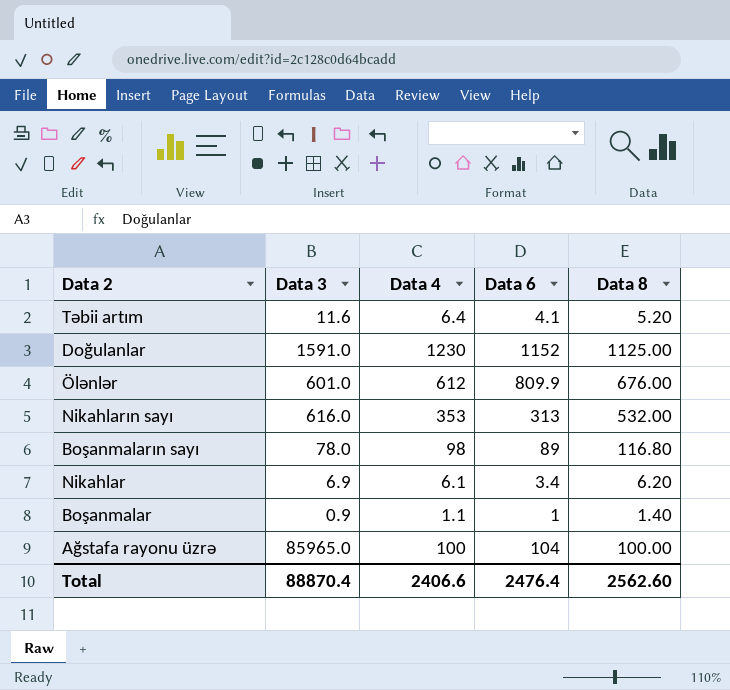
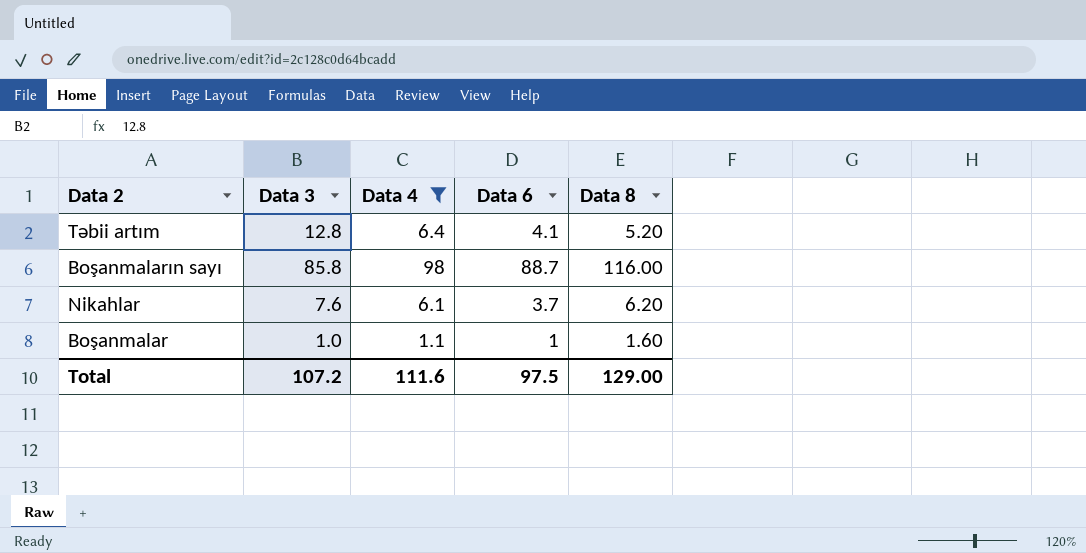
filter: none -> Data 4 <= 98
Təbii artım | Data 3: 11.6 -> 12.8
Boşanmaların sayı | Data 3: 78.0 -> 85.8
Boşanmaların sayı | Data 6: 89 -> 88.7
Boşanmaların sayı | Data 8: 116.80 -> 116.00
Nikahlar | Data 3: 6.9 -> 7.6
Nikahlar | Data 6: 3.4 -> 3.7
Boşanmalar | Data 3: 0.9 -> 1.0
Boşanmalar | Data 8: 1.40 -> 1.60
Total | Data 3: 88870.4 -> 107.2
Total | Data 4: 2406.6 -> 111.6
Total | Data 6: 2476.4 -> 97.5
Total | Data 8: 2562.60 -> 129.00

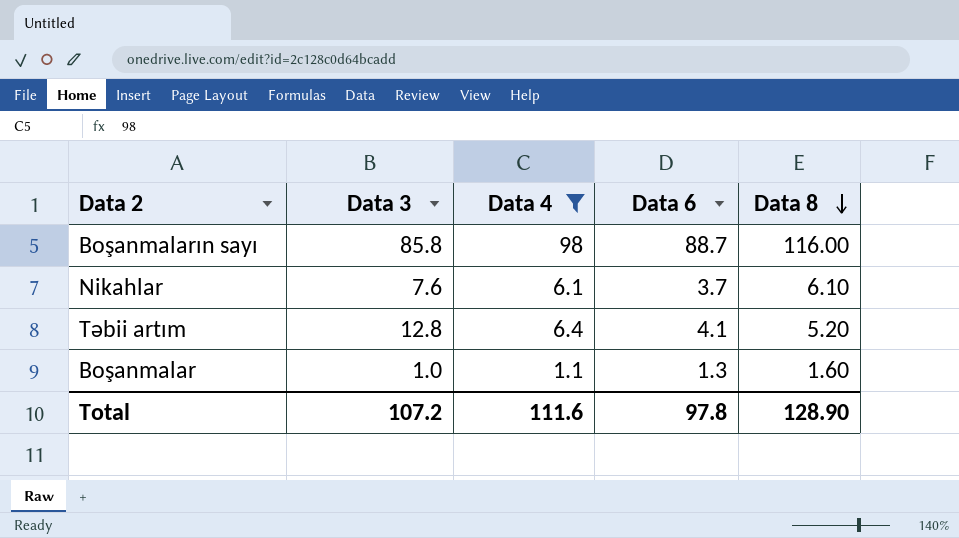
row order: none -> Data 8 descending
Nikahlar | Data 8: 6.20 -> 6.10
Boşanmalar | Data 6: 1 -> 1.3
Total | Data 6: 97.5 -> 97.8
Total | Data 8: 129.00 -> 128.90

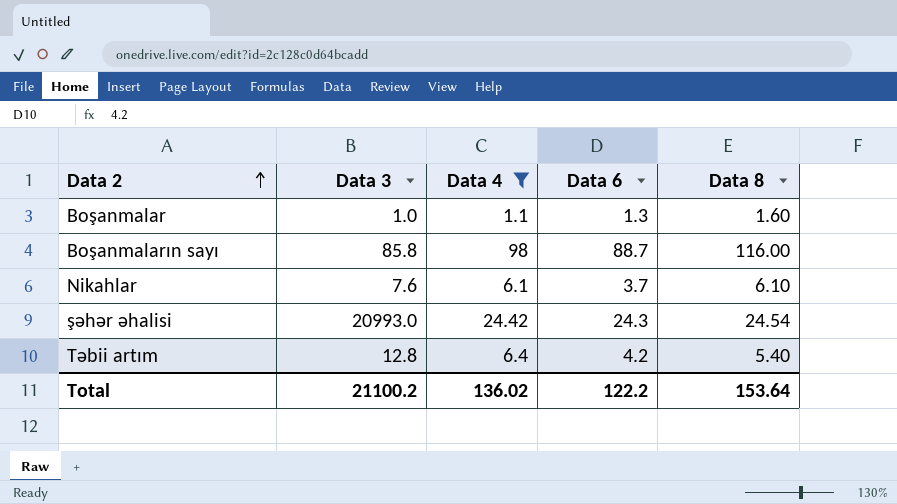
row order: Data 8 descending -> Data 2 ascending
row şəhər əhalisi: none -> 20993.0 | 24.42 | 24.3 | 24.54
Təbii artım | Data 6: 4.1 -> 4.2
Təbii artım | Data 8: 5.20 -> 5.40
Total | Data 3: 107.2 -> 21100.2
Total | Data 4: 111.6 -> 136.02
Total | Data 6: 97.8 -> 122.2
Total | Data 8: 128.90 -> 153.64

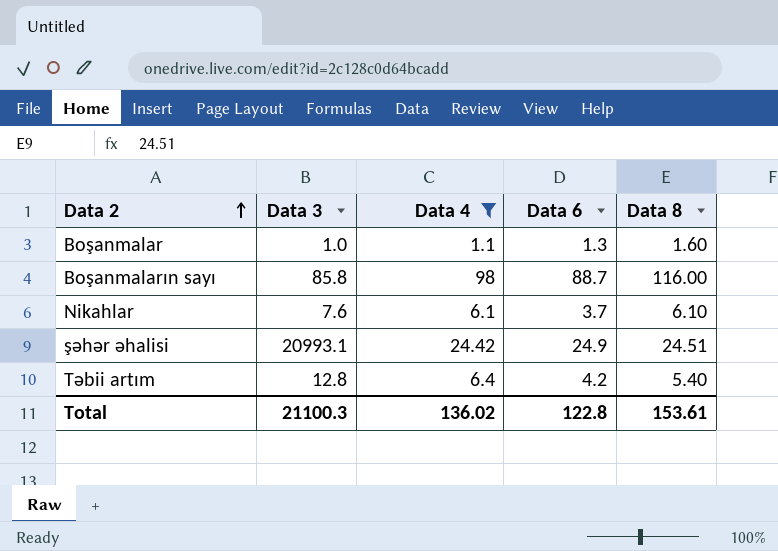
şəhər əhalisi | Data 3: 20993.0 -> 20993.1
şəhər əhalisi | Data 6: 24.3 -> 24.9
şəhər əhalisi | Data 8: 24.54 -> 24.51
Total | Data 3: 21100.2 -> 21100.3
Total | Data 6: 122.2 -> 122.8
Total | Data 8: 153.64 -> 153.61

